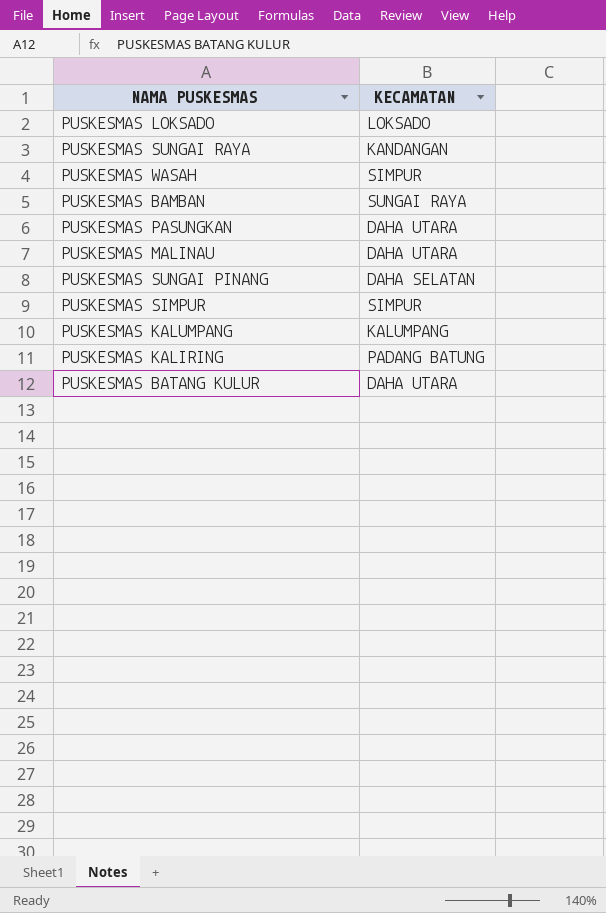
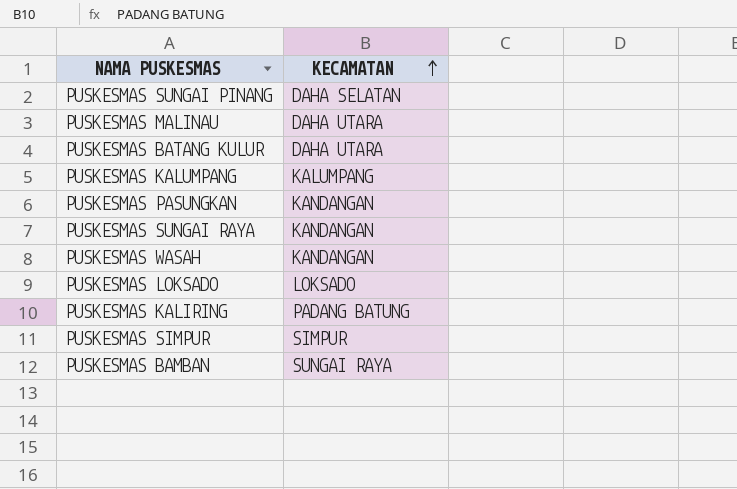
row order: none -> KECAMATAN ascending
PUSKESMAS PASUNGKAN | KECAMATAN: DAHA UTARA -> KANDANGAN
PUSKESMAS WASAH | KECAMATAN: SIMPUR -> KANDANGAN

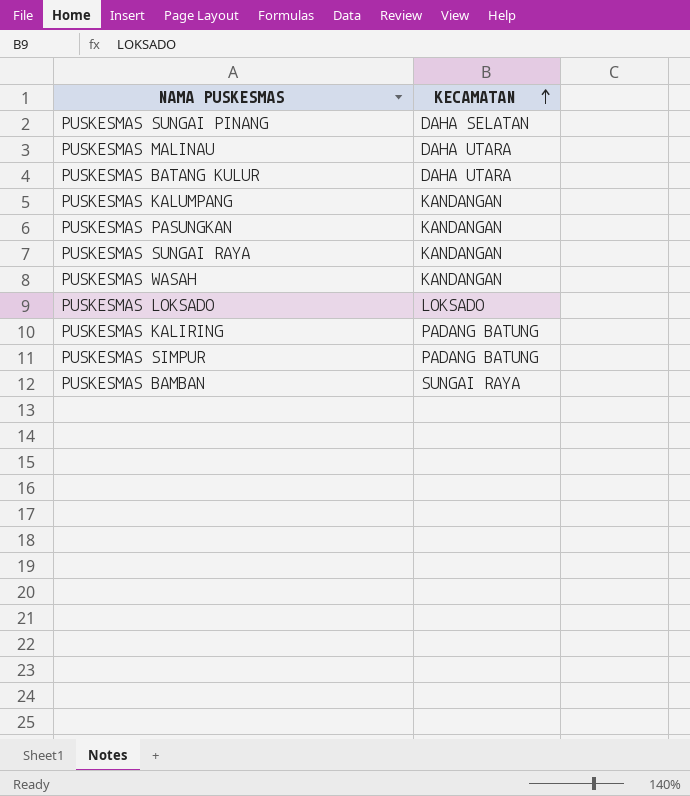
PUSKESMAS KALUMPANG | KECAMATAN: KALUMPANG -> KANDANGAN
PUSKESMAS SIMPUR | KECAMATAN: SIMPUR -> PADANG BATUNG

